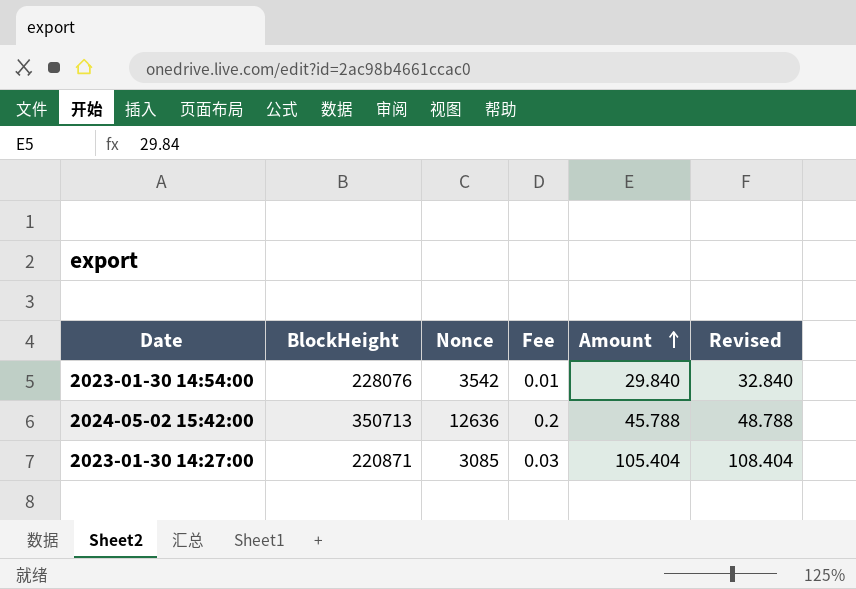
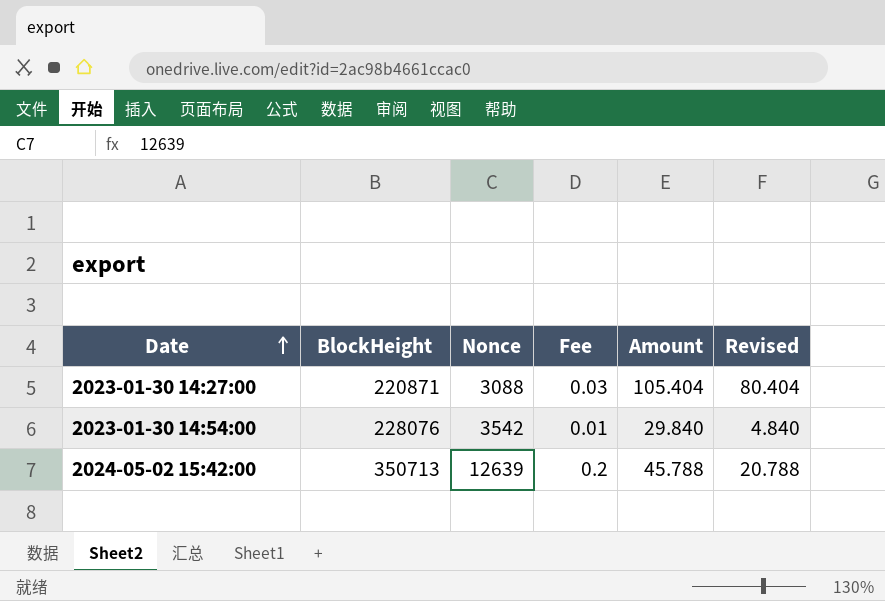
row order: Amount ascending -> Date ascending
column Revised | formula: [Amount] + 3 -> [Amount] - 25
2023-01-30 14:27:00 | Nonce: 3085 -> 3088
2024-05-02 15:42:00 | Nonce: 12636 -> 12639

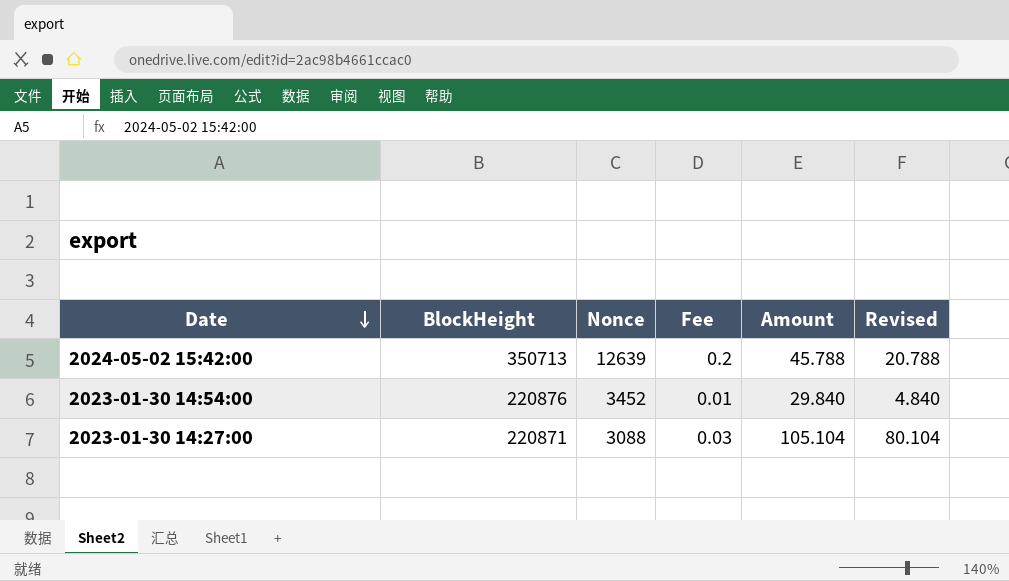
row order: Date ascending -> Date descending
2023-01-30 14:54:00 | BlockHeight: 228076 -> 220876
2023-01-30 14:54:00 | Nonce: 3542 -> 3452
2023-01-30 14:27:00 | Amount: 105.404 -> 105.104
2023-01-30 14:27:00 | Revised: 80.404 -> 80.104

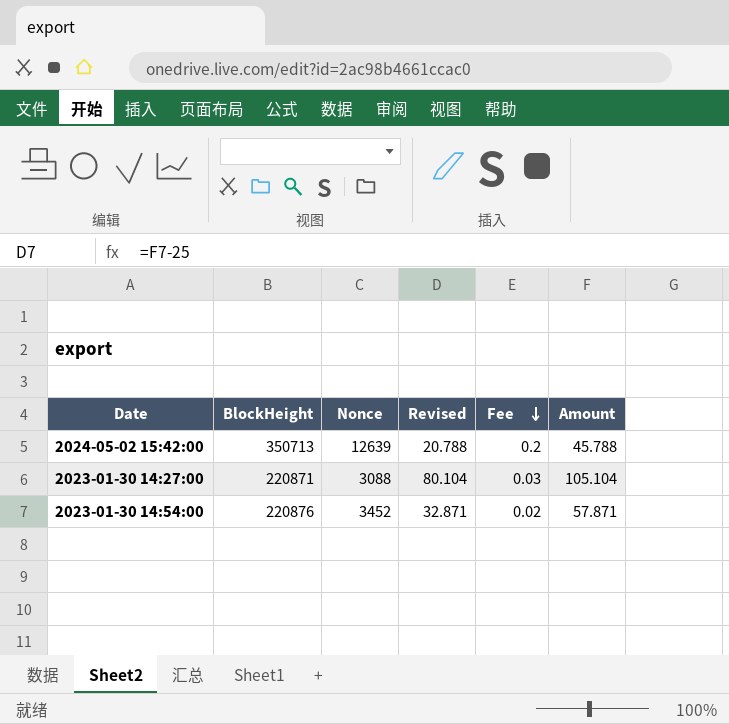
row order: Date descending -> Fee descending
column Revised | position: 6 -> 4
2023-01-30 14:54:00 | Revised: 4.840 -> 32.871
2023-01-30 14:54:00 | Fee: 0.01 -> 0.02
2023-01-30 14:54:00 | Amount: 29.840 -> 57.871

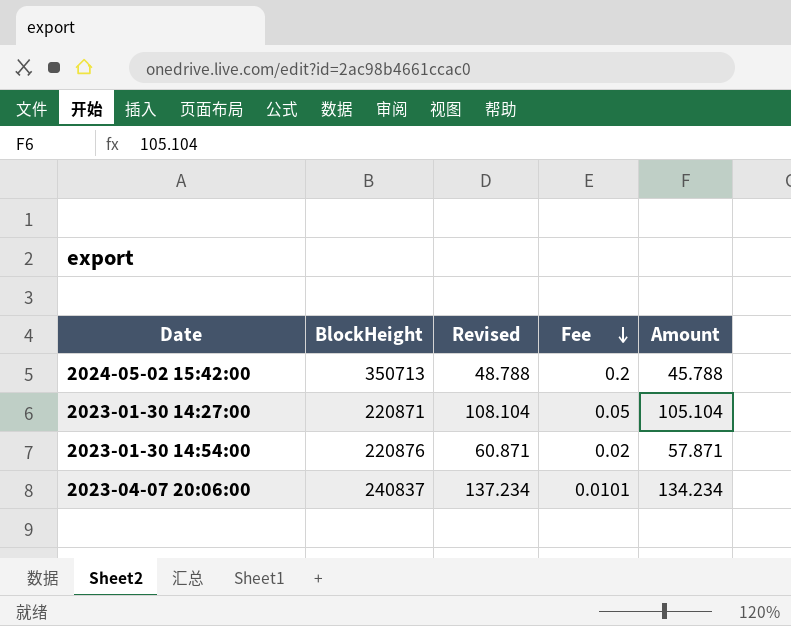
column Nonce | position: 3 -> none
column Revised | formula: [Amount] - 25 -> [Amount] + 3
2023-01-30 14:27:00 | Fee: 0.03 -> 0.05
row 2023-04-07 20:06:00: none -> 240837 | 137.234 | 0.0101 | 134.234

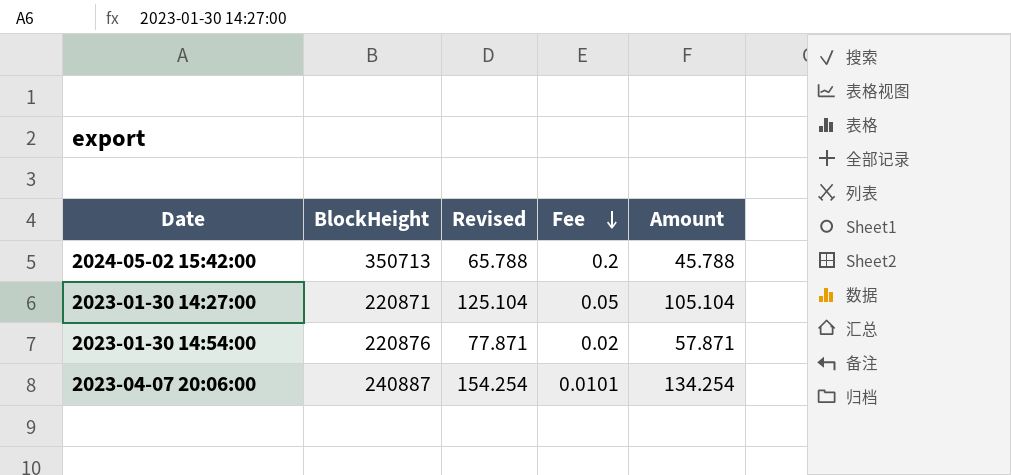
column Revised | formula: [Amount] + 3 -> [Amount] + 20
2023-04-07 20:06:00 | BlockHeight: 240837 -> 240887
2023-04-07 20:06:00 | Amount: 134.234 -> 134.254

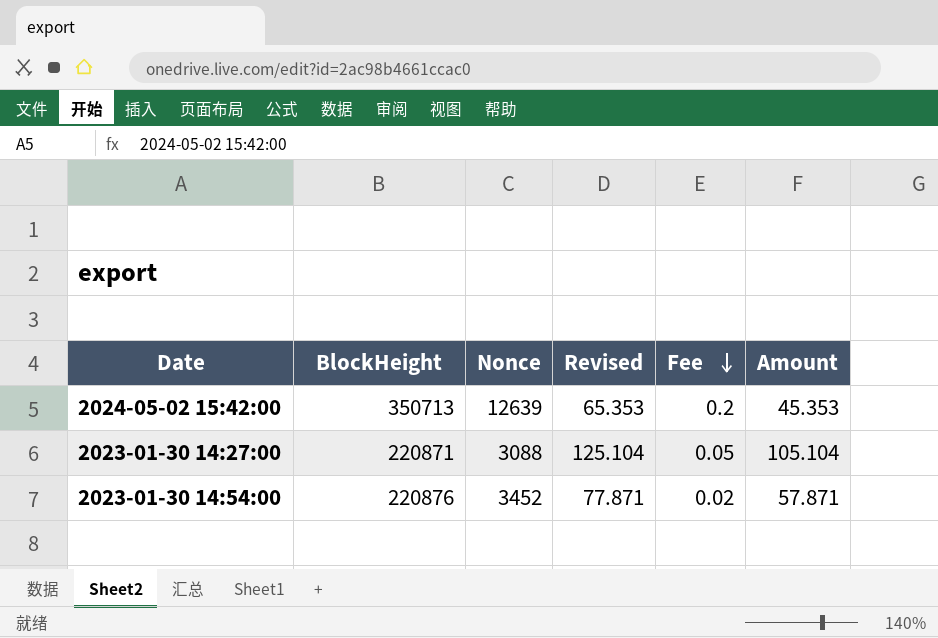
column Nonce | position: none -> 3
row 2023-04-07 20:06:00: 240887 | 154.254 | 0.0101 | 134.254 -> none
2024-05-02 15:42:00 | Revised: 65.788 -> 65.353
2024-05-02 15:42:00 | Amount: 45.788 -> 45.353

